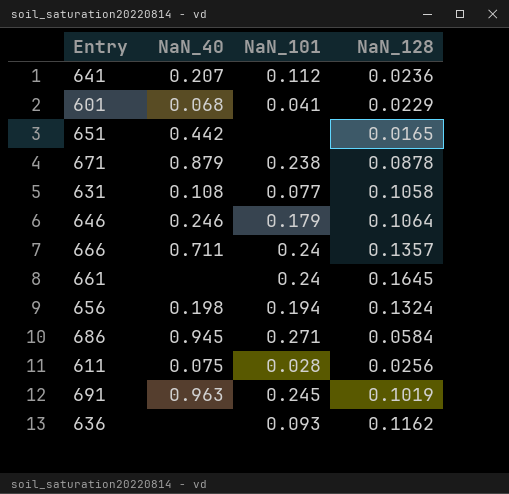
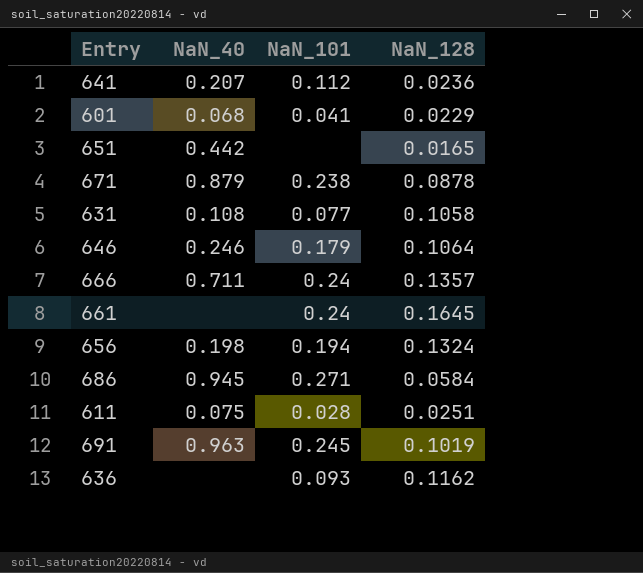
611 | NaN_128: 0.0256 -> 0.0251

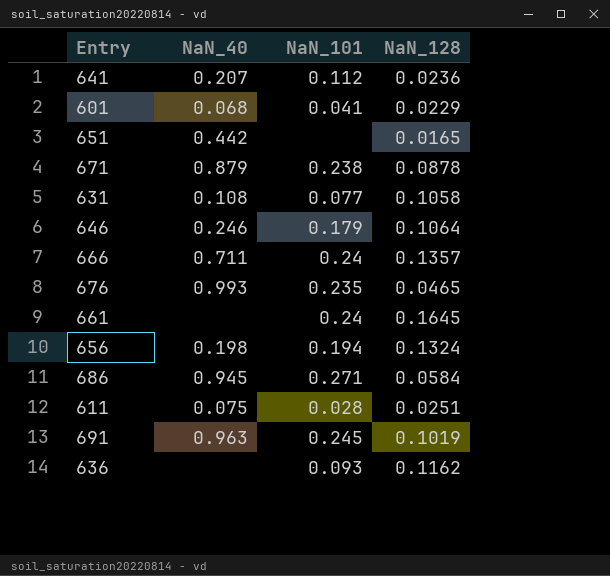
row 676: none -> 0.993 | 0.235 | 0.0465

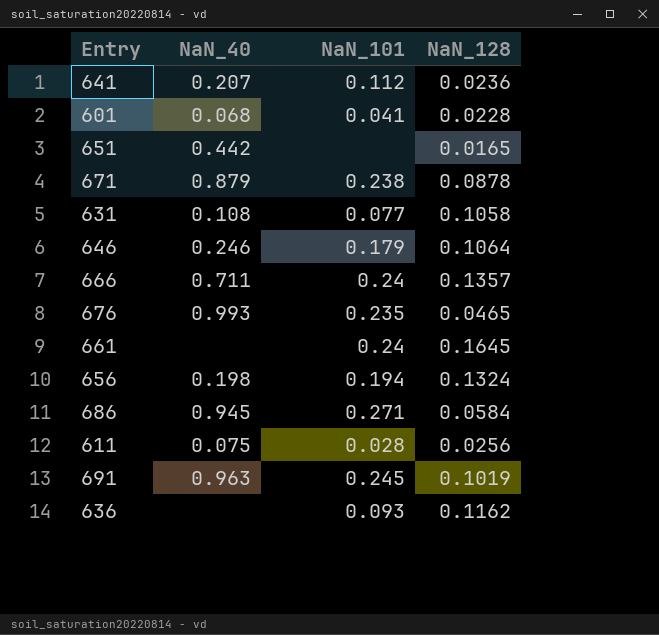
601 | NaN_128: 0.0229 -> 0.0228
611 | NaN_128: 0.0251 -> 0.0256

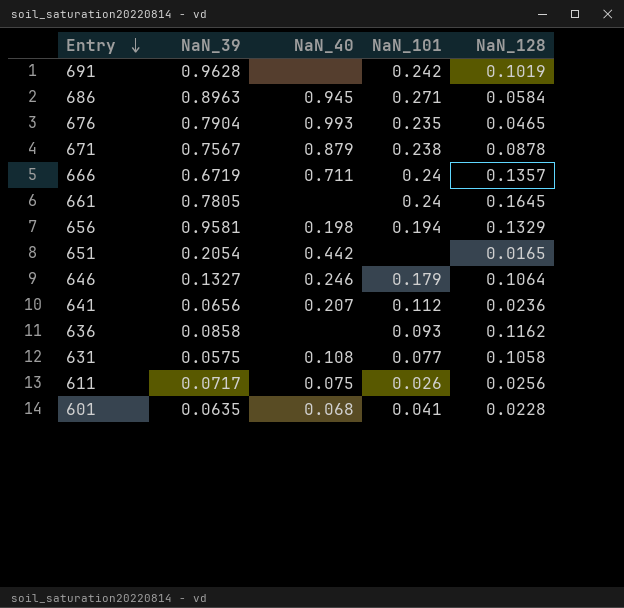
row order: none -> Entry descending
column NaN_39 | position: none -> 2
691 | NaN_40: 0.963 -> none
691 | NaN_101: 0.245 -> 0.242
656 | NaN_128: 0.1324 -> 0.1329
611 | NaN_101: 0.028 -> 0.026

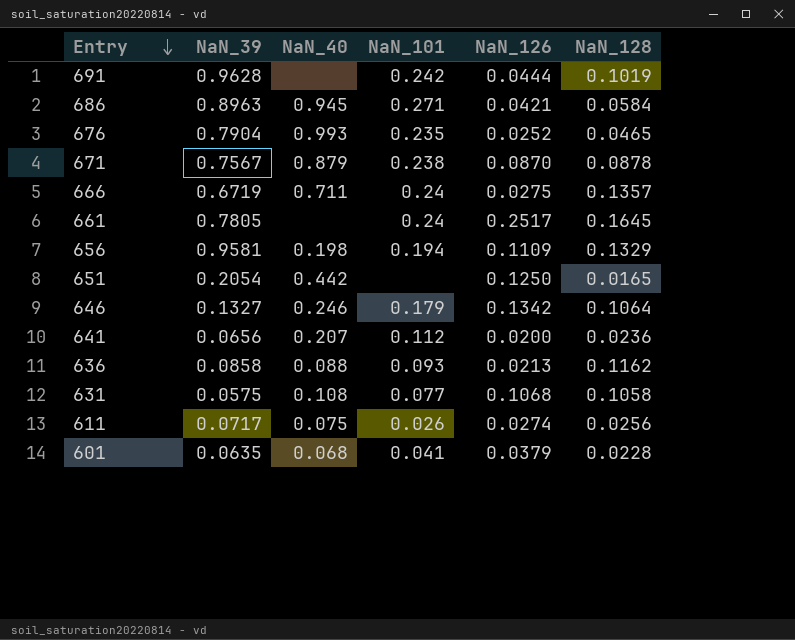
column NaN_126 | position: none -> 5
636 | NaN_40: none -> 0.088

